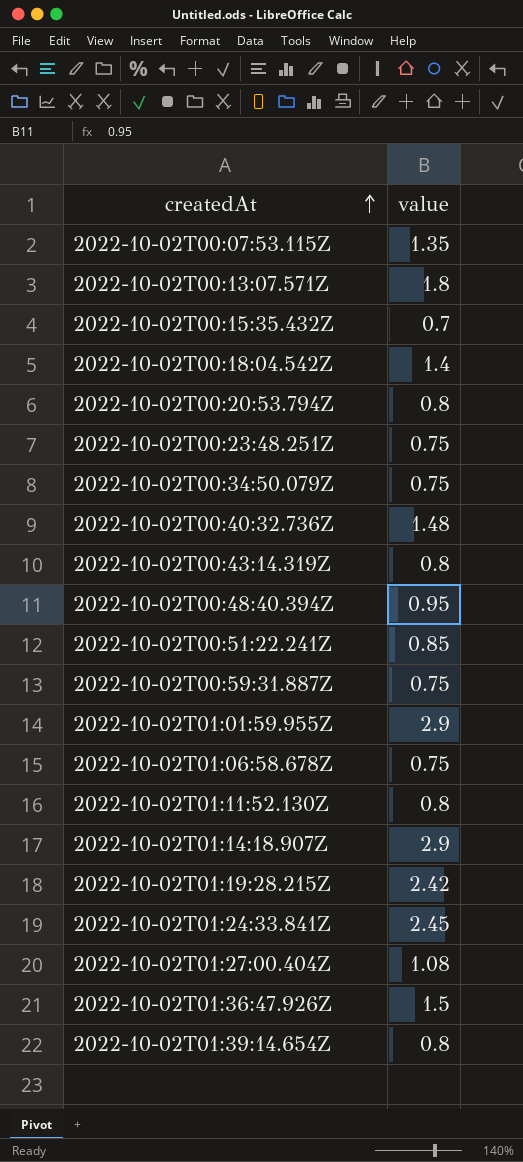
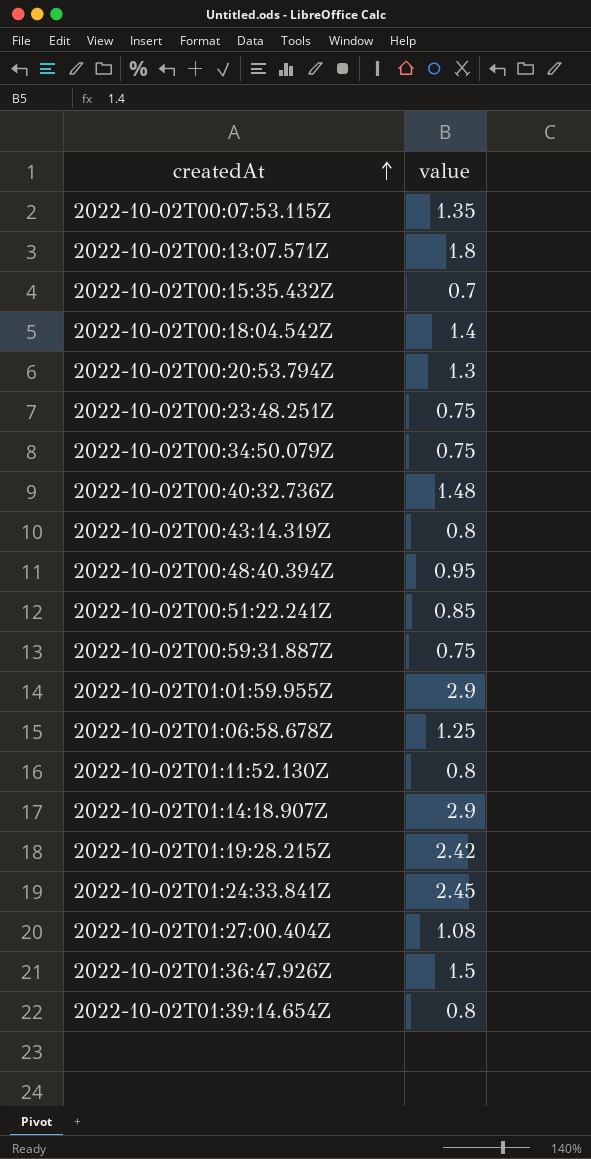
2022-10-02T00:20:53.794Z | value: 0.8 -> 1.3
2022-10-02T01:06:58.678Z | value: 0.75 -> 1.25

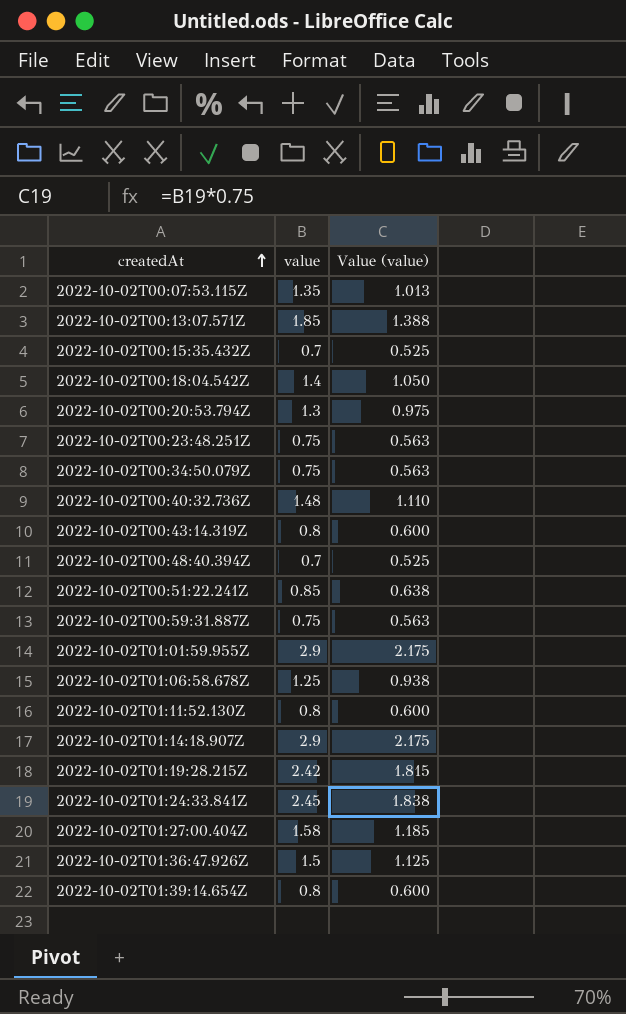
column Value (value) | formula: none -> [value] * 0.75
2022-10-02T00:13:07.571Z | value: 1.8 -> 1.85
2022-10-02T00:48:40.394Z | value: 0.95 -> 0.7
2022-10-02T01:27:00.404Z | value: 1.08 -> 1.58

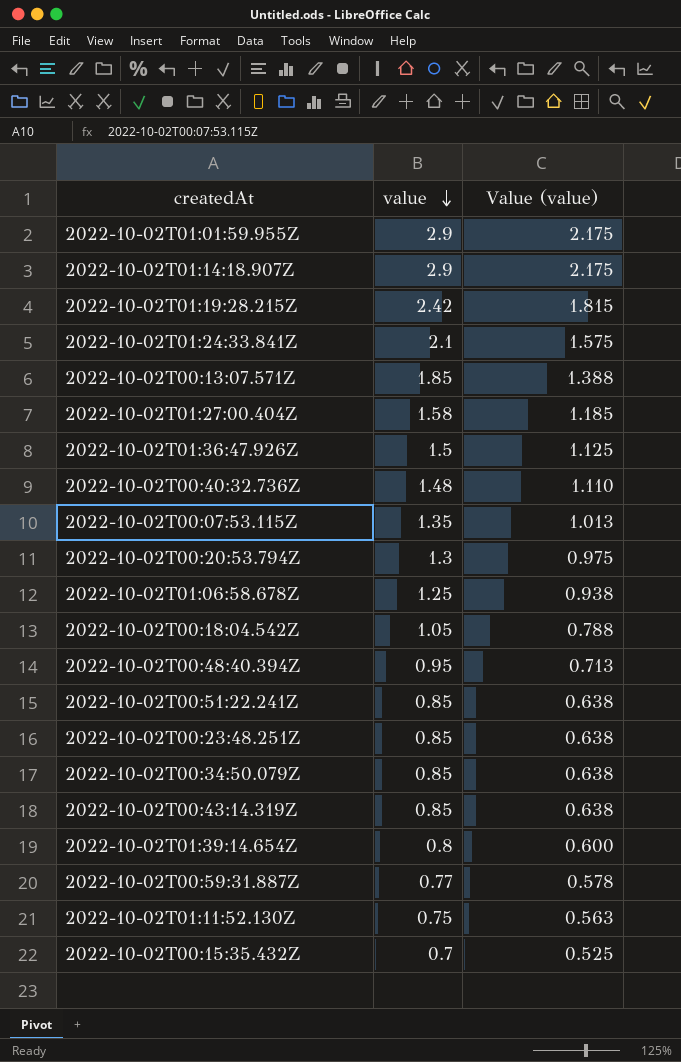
row order: createdAt ascending -> value descending
2022-10-02T01:24:33.841Z | value: 2.45 -> 2.1
2022-10-02T01:24:33.841Z | Value (value): 1.838 -> 1.575
2022-10-02T00:18:04.542Z | value: 1.4 -> 1.05
2022-10-02T00:18:04.542Z | Value (value): 1.050 -> 0.788
2022-10-02T00:48:40.394Z | value: 0.7 -> 0.95
2022-10-02T00:48:40.394Z | Value (value): 0.525 -> 0.713
2022-10-02T00:23:48.251Z | value: 0.75 -> 0.85
2022-10-02T00:23:48.251Z | Value (value): 0.563 -> 0.638
2022-10-02T00:34:50.079Z | value: 0.75 -> 0.85
2022-10-02T00:34:50.079Z | Value (value): 0.563 -> 0.638
2022-10-02T00:43:14.319Z | value: 0.8 -> 0.85
2022-10-02T00:43:14.319Z | Value (value): 0.600 -> 0.638
2022-10-02T00:59:31.887Z | value: 0.75 -> 0.77
2022-10-02T00:59:31.887Z | Value (value): 0.563 -> 0.578
2022-10-02T01:11:52.130Z | value: 0.8 -> 0.75
2022-10-02T01:11:52.130Z | Value (value): 0.600 -> 0.563

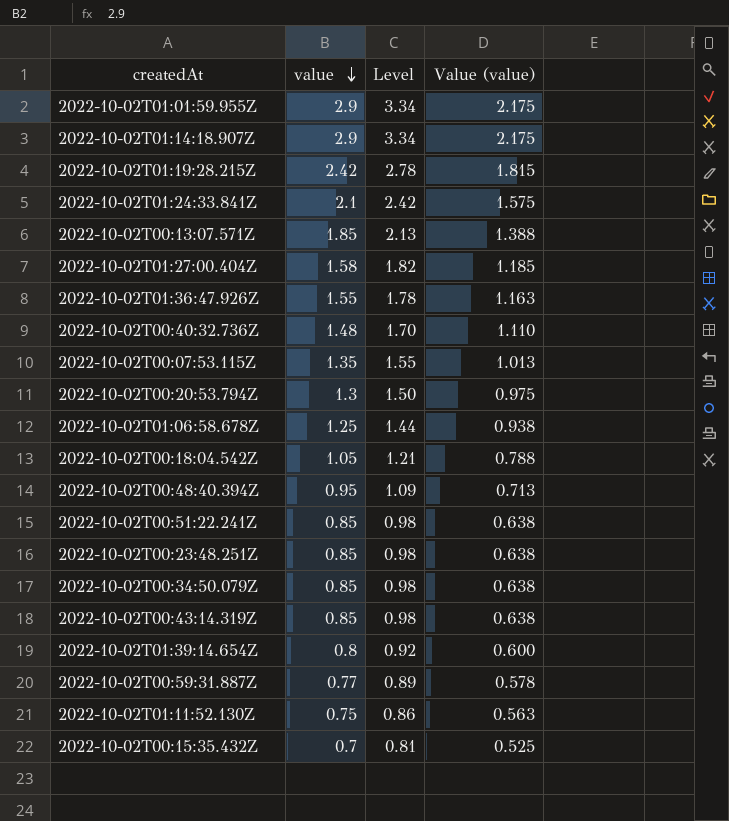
column Level | formula: none -> [value] * 1.15
2022-10-02T01:36:47.926Z | value: 1.5 -> 1.55
2022-10-02T01:36:47.926Z | Value (value): 1.125 -> 1.163

